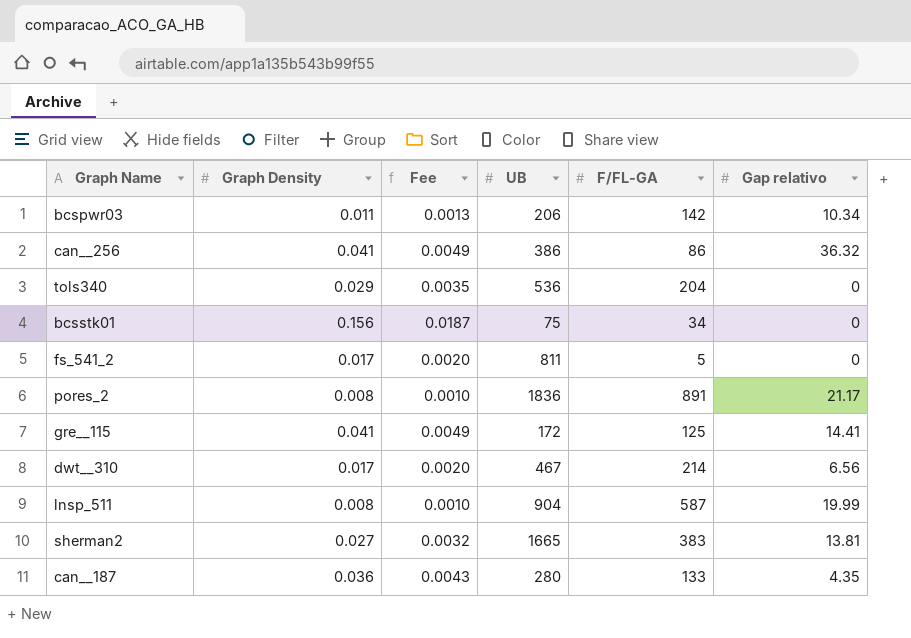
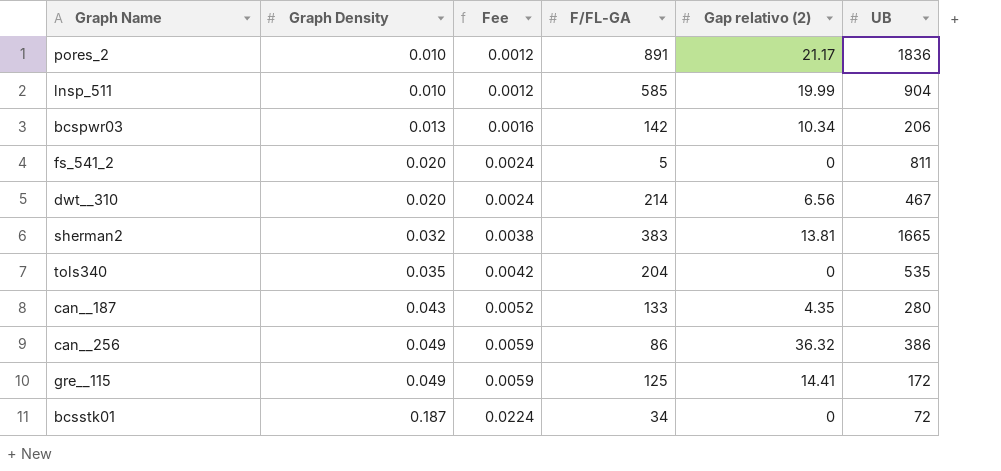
row order: none -> Graph Density ascending
column name: Gap relativo -> Gap relativo (2)
column UB | position: 4 -> 6
pores_2 | Graph Density: 0.008 -> 0.010
pores_2 | Fee: 0.0010 -> 0.0012
lnsp_511 | Graph Density: 0.008 -> 0.010
lnsp_511 | Fee: 0.0010 -> 0.0012
lnsp_511 | F/FL-GA: 587 -> 585
bcspwr03 | Graph Density: 0.011 -> 0.013
bcspwr03 | Fee: 0.0013 -> 0.0016
fs_541_2 | Graph Density: 0.017 -> 0.020
fs_541_2 | Fee: 0.0020 -> 0.0024
dwt__310 | Graph Density: 0.017 -> 0.020
dwt__310 | Fee: 0.0020 -> 0.0024
sherman2 | Graph Density: 0.027 -> 0.032
sherman2 | Fee: 0.0032 -> 0.0038
tols340 | Graph Density: 0.029 -> 0.035
tols340 | Fee: 0.0035 -> 0.0042
tols340 | UB: 536 -> 535
can__187 | Graph Density: 0.036 -> 0.043
can__187 | Fee: 0.0043 -> 0.0052
can__256 | Graph Density: 0.041 -> 0.049
can__256 | Fee: 0.0049 -> 0.0059
gre__115 | Graph Density: 0.041 -> 0.049
gre__115 | Fee: 0.0049 -> 0.0059
bcsstk01 | Graph Density: 0.156 -> 0.187
bcsstk01 | Fee: 0.0187 -> 0.0224
bcsstk01 | UB: 75 -> 72

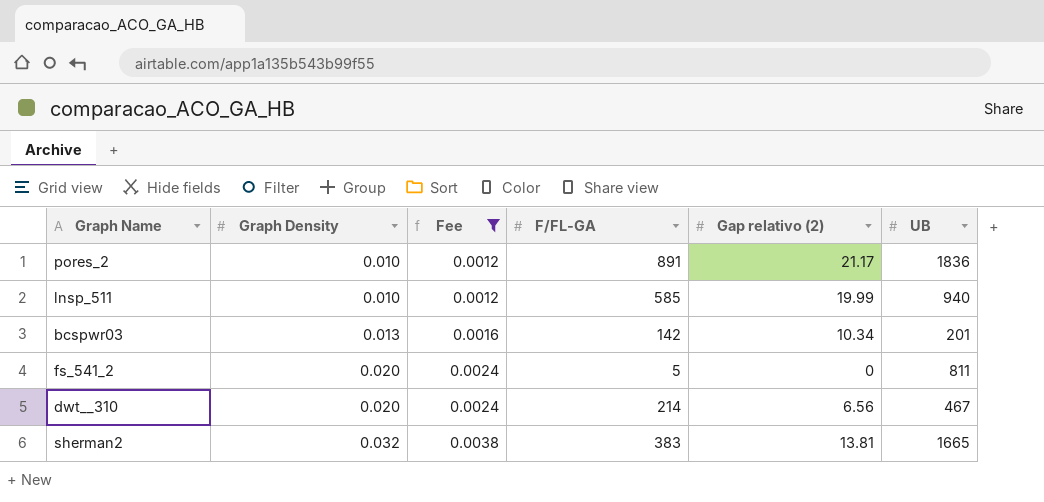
filter: none -> Fee <= 0.0038
lnsp_511 | UB: 904 -> 940
bcspwr03 | UB: 206 -> 201

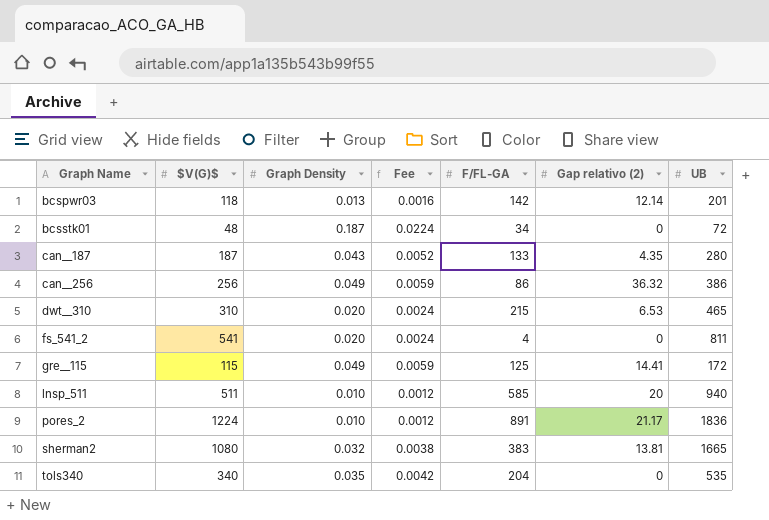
filter: Fee <= 0.0038 -> none
row order: Graph Density ascending -> Graph Name ascending
column $V(G)$ | position: none -> 2
bcspwr03 | Gap relativo (2): 10.34 -> 12.14
dwt__310 | F/FL-GA: 214 -> 215
dwt__310 | Gap relativo (2): 6.56 -> 6.53
dwt__310 | UB: 467 -> 465
fs_541_2 | F/FL-GA: 5 -> 4
lnsp_511 | Gap relativo (2): 19.99 -> 20

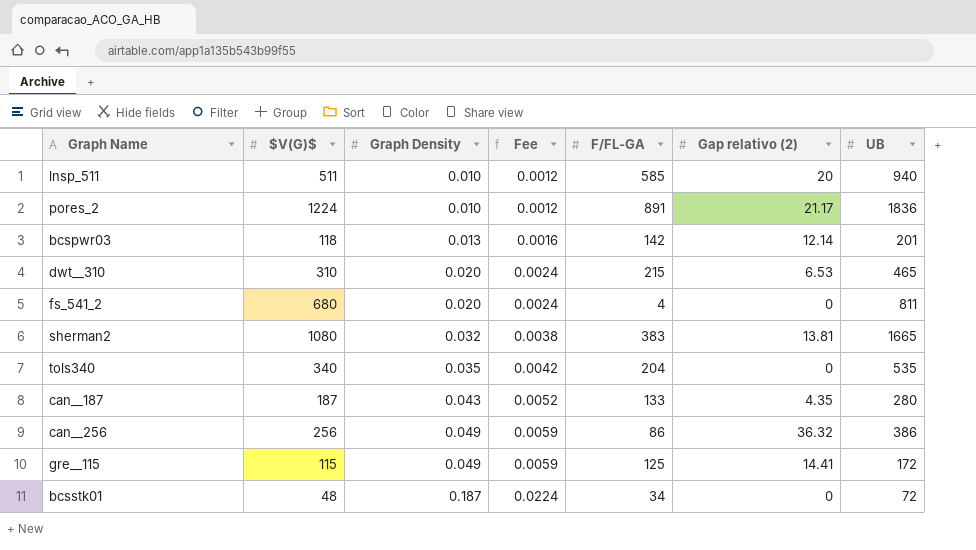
row order: Graph Name ascending -> Graph Density ascending
fs_541_2 | $V(G)$: 541 -> 680

